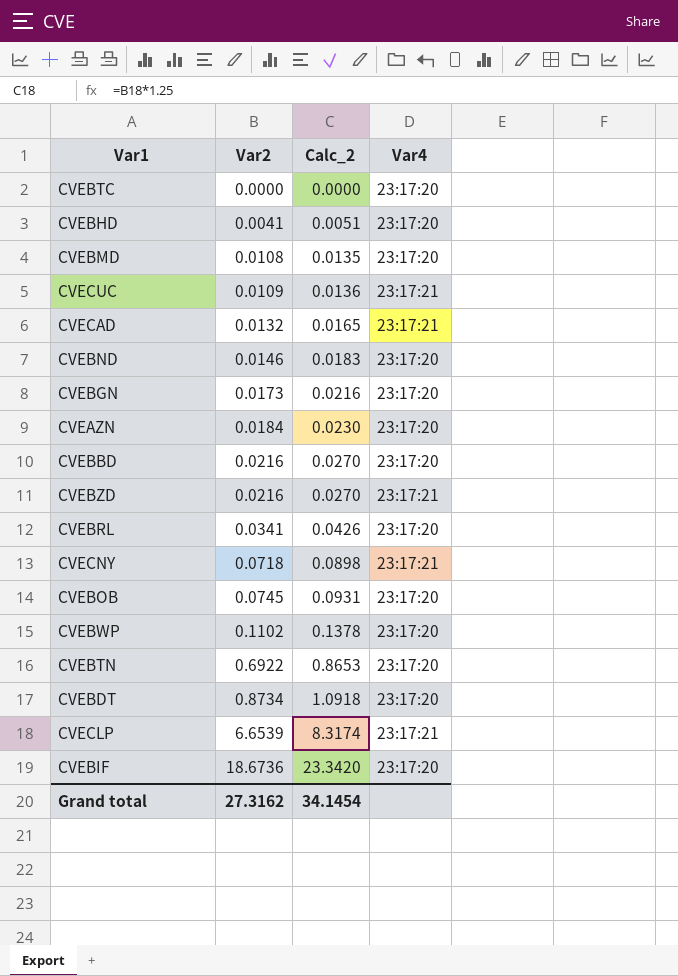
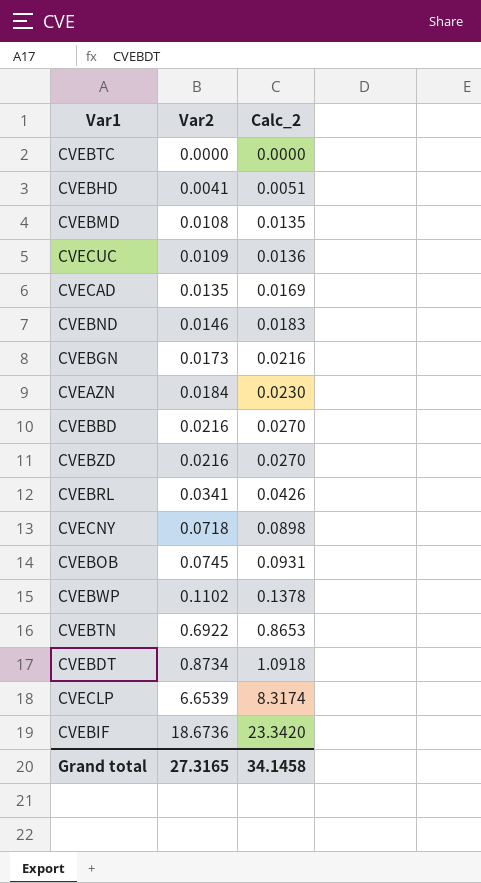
column Var4 | position: 4 -> none
CVECAD | Var2: 0.0132 -> 0.0135
CVECAD | Calc_2: 0.0165 -> 0.0169
Grand total | Var2: 27.3162 -> 27.3165
Grand total | Calc_2: 34.1454 -> 34.1458

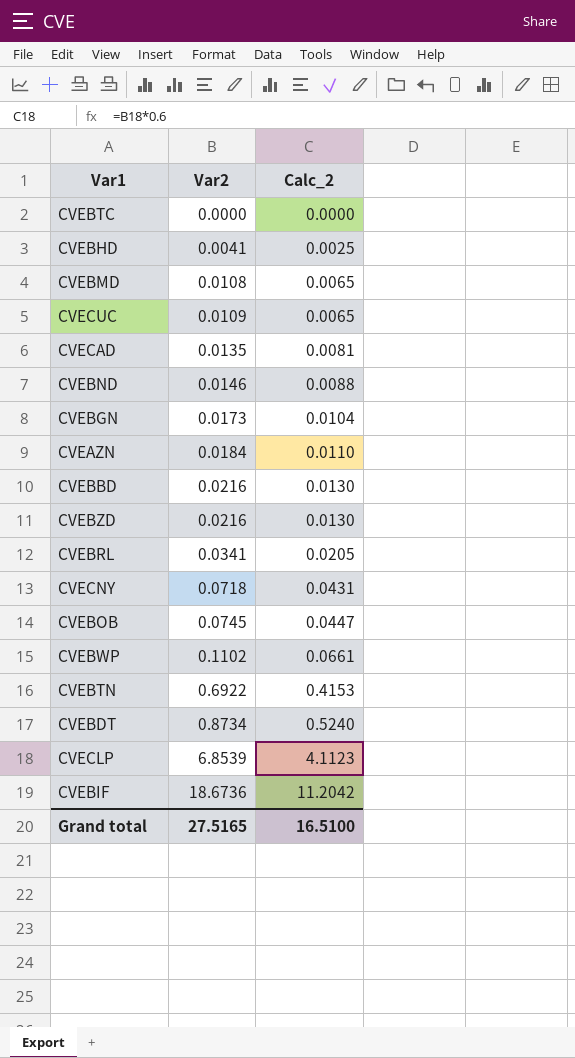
column Calc_2 | formula: [Var2] * 1.25 -> [Var2] * 0.6
CVECLP | Var2: 6.6539 -> 6.8539
Grand total | Var2: 27.3165 -> 27.5165
Grand total | Calc_2: 34.1458 -> 16.5100

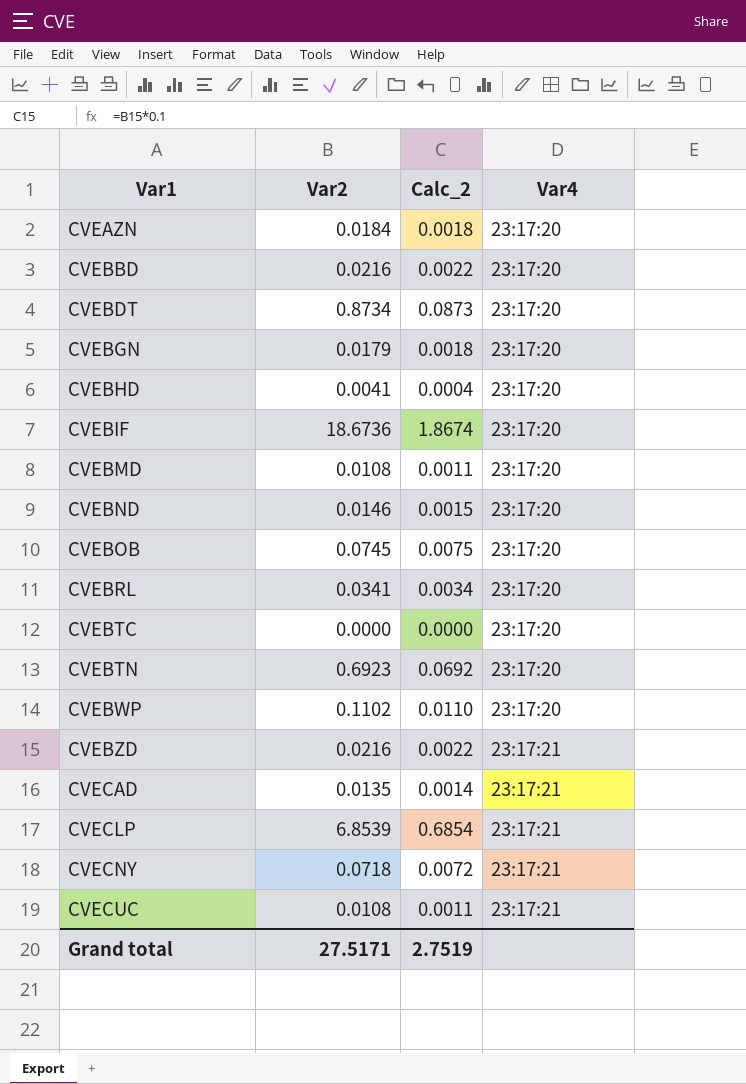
row order: Var2 ascending -> Var1 ascending
column Calc_2 | formula: [Var2] * 0.6 -> [Var2] * 0.1
column Var4 | position: none -> 4
CVEBGN | Var2: 0.0173 -> 0.0179
CVEBTN | Var2: 0.6922 -> 0.6923
CVECUC | Var2: 0.0109 -> 0.0108
Grand total | Var2: 27.5165 -> 27.5171
Grand total | Calc_2: 16.5100 -> 2.7519

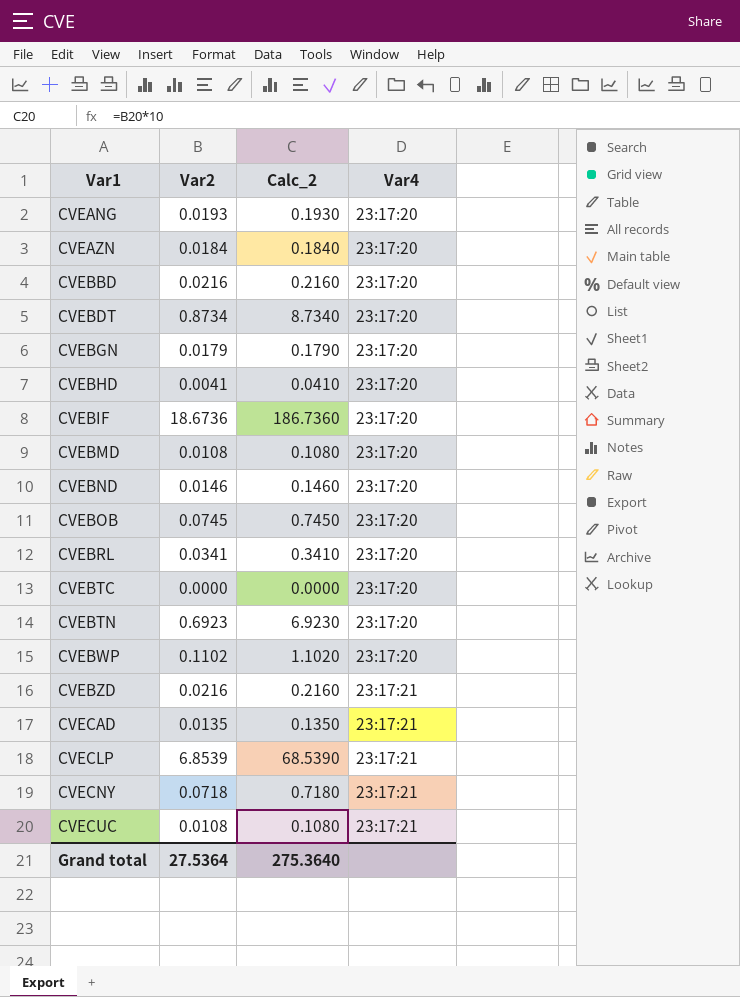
column Calc_2 | formula: [Var2] * 0.1 -> [Var2] * 10
row CVEANG: none -> 0.0193 | 0.1930 | 23:17:20
Grand total | Var2: 27.5171 -> 27.5364
Grand total | Calc_2: 2.7519 -> 275.3640

